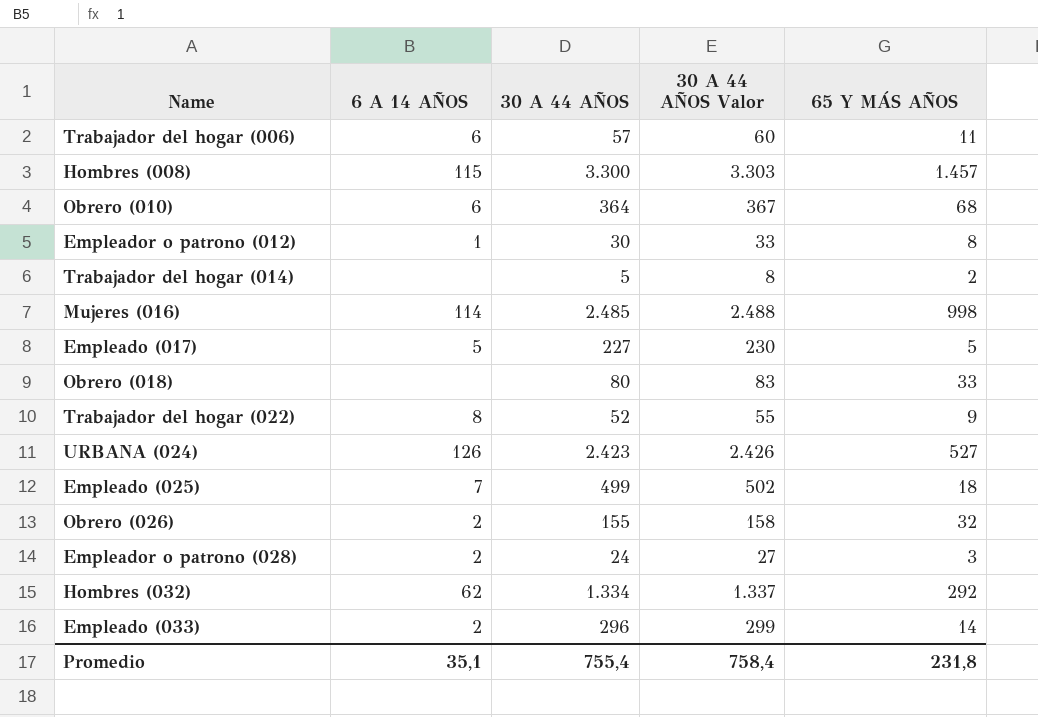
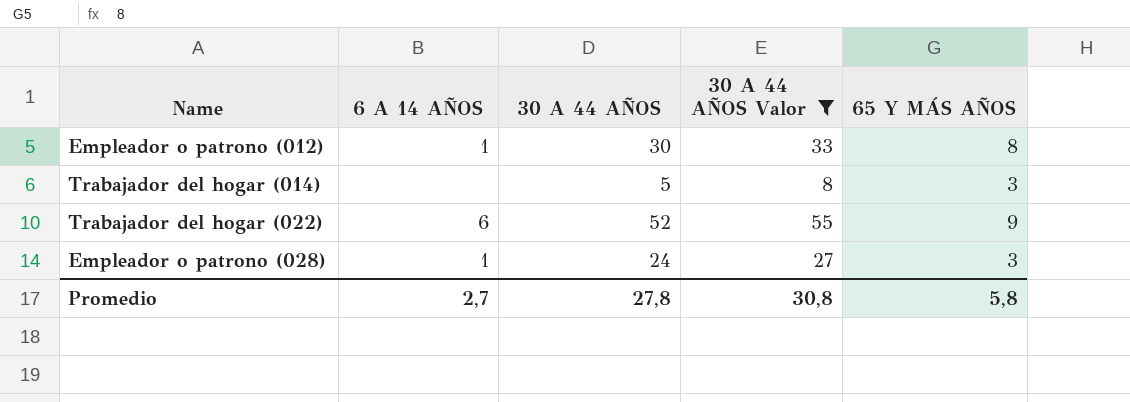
filter: none -> 30 A 44 AÑOS Valor <= 55
Trabajador del hogar (014) | 65 Y MÁS AÑOS: 2 -> 3
Trabajador del hogar (022) | 6 A 14 AÑOS: 8 -> 6
Empleador o patrono (028) | 6 A 14 AÑOS: 2 -> 1
Promedio | 6 A 14 AÑOS: 35,1 -> 2,7
Promedio | 30 A 44 AÑOS: 755,4 -> 27,8
Promedio | 30 A 44 AÑOS Valor: 758,4 -> 30,8
Promedio | 65 Y MÁS AÑOS: 231,8 -> 5,8

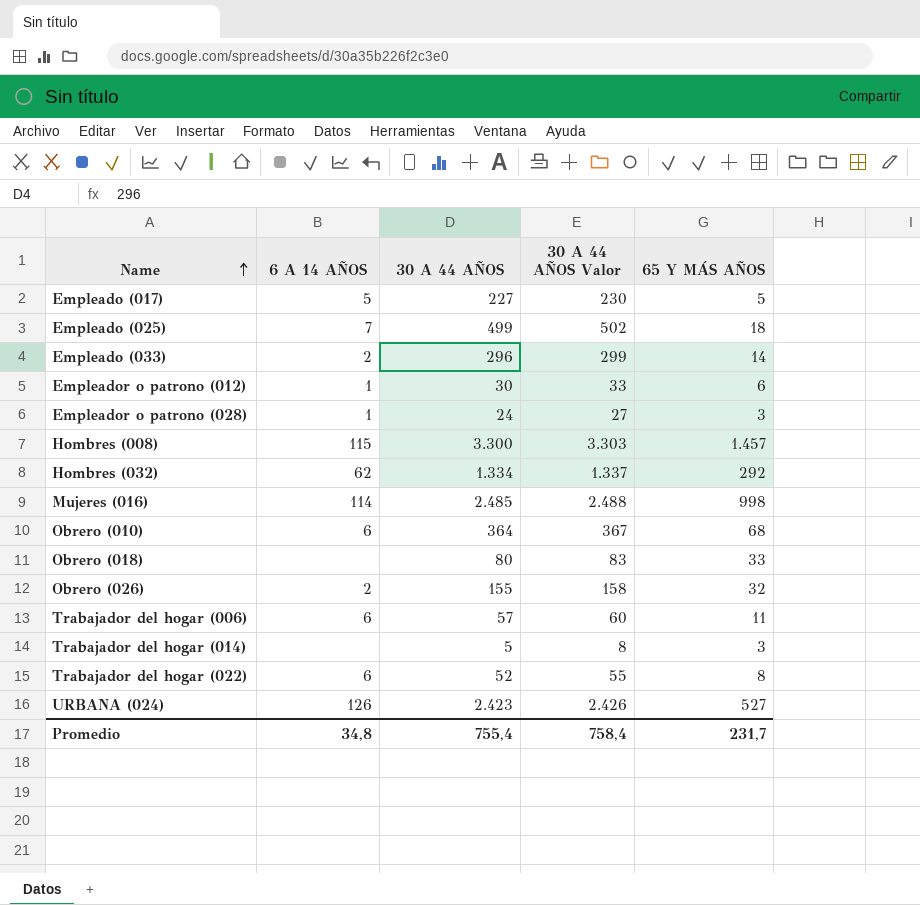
filter: 30 A 44 AÑOS Valor <= 55 -> none
row order: none -> Name ascending
Empleador o patrono (012) | 65 Y MÁS AÑOS: 8 -> 6
Trabajador del hogar (022) | 65 Y MÁS AÑOS: 9 -> 8
Promedio | 6 A 14 AÑOS: 2,7 -> 34,8
Promedio | 30 A 44 AÑOS: 27,8 -> 755,4
Promedio | 30 A 44 AÑOS Valor: 30,8 -> 758,4
Promedio | 65 Y MÁS AÑOS: 5,8 -> 231,7

